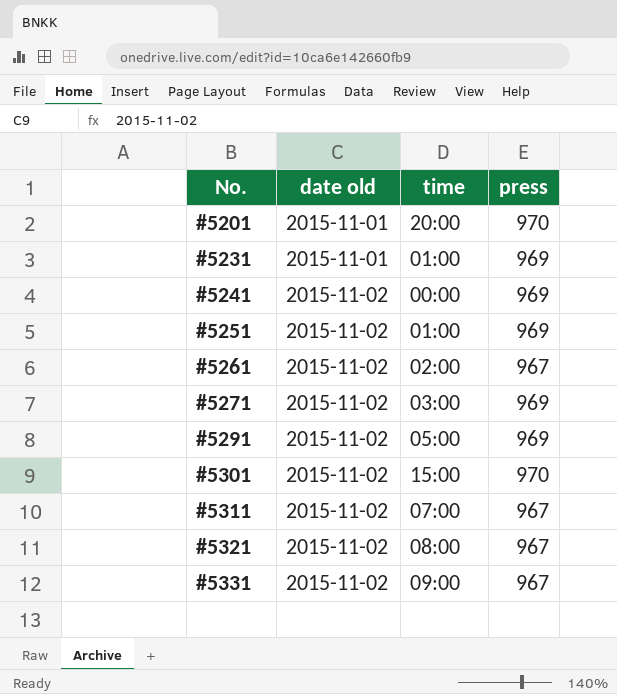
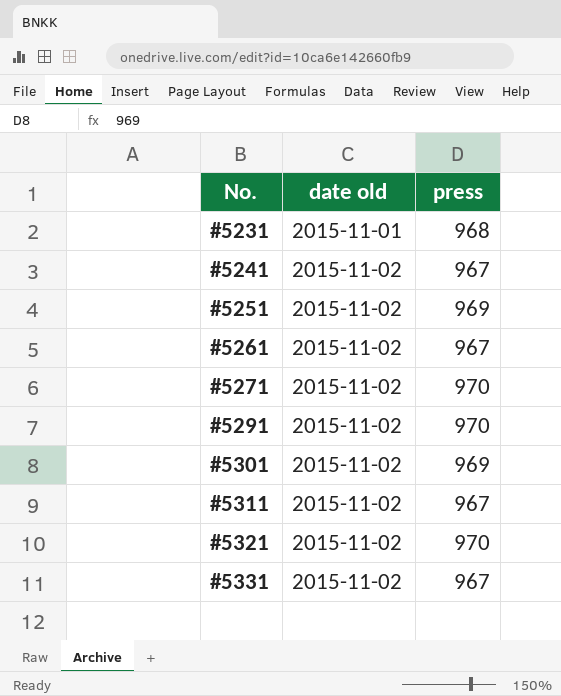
column time | position: 3 -> none
row #5201: 2015-11-01 | 20:00 | 970 -> none
#5231 | press: 969 -> 968
#5241 | press: 969 -> 967
#5271 | press: 969 -> 970
#5291 | press: 969 -> 970
#5301 | press: 970 -> 969
#5321 | press: 967 -> 970

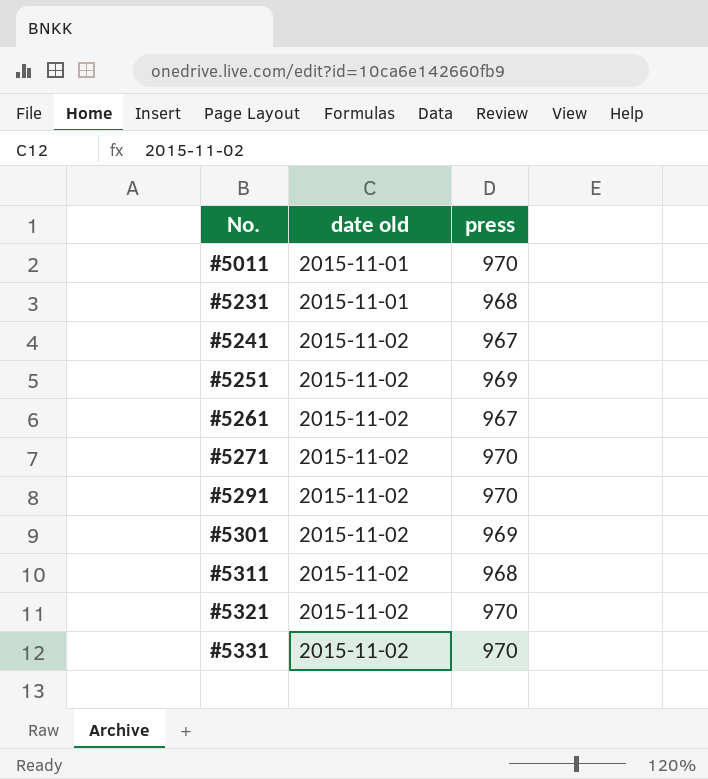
row #5011: none -> 2015-11-01 | 970
#5311 | press: 967 -> 968
#5331 | press: 967 -> 970

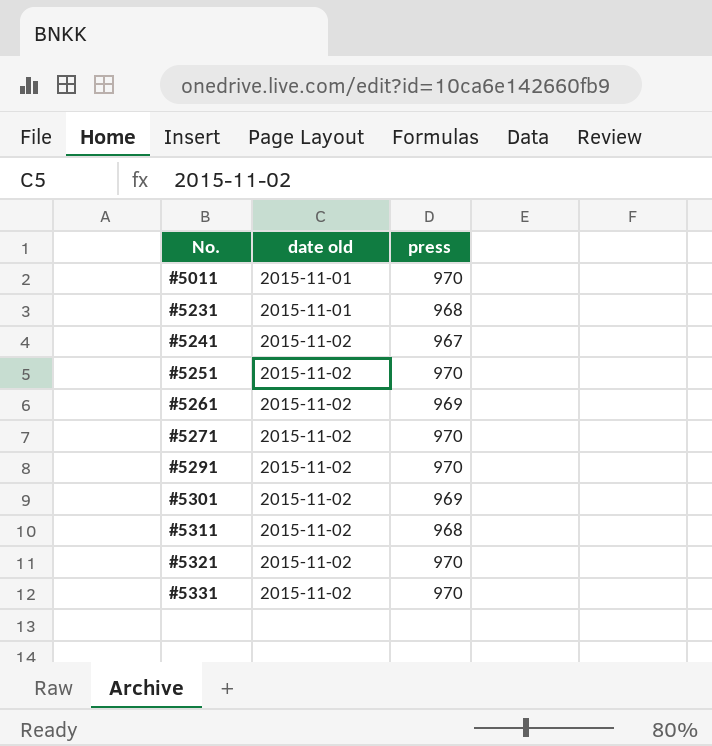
#5251 | press: 969 -> 970
#5261 | press: 967 -> 969

